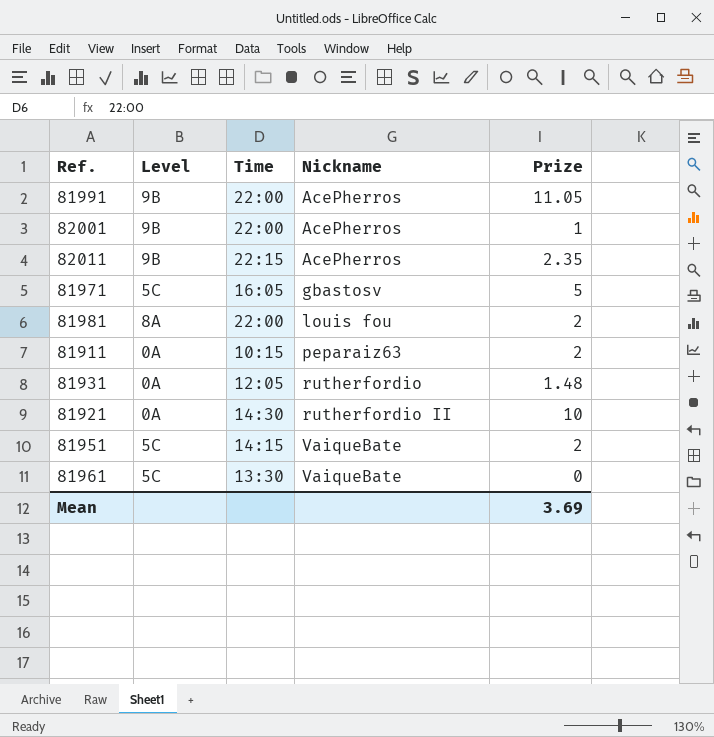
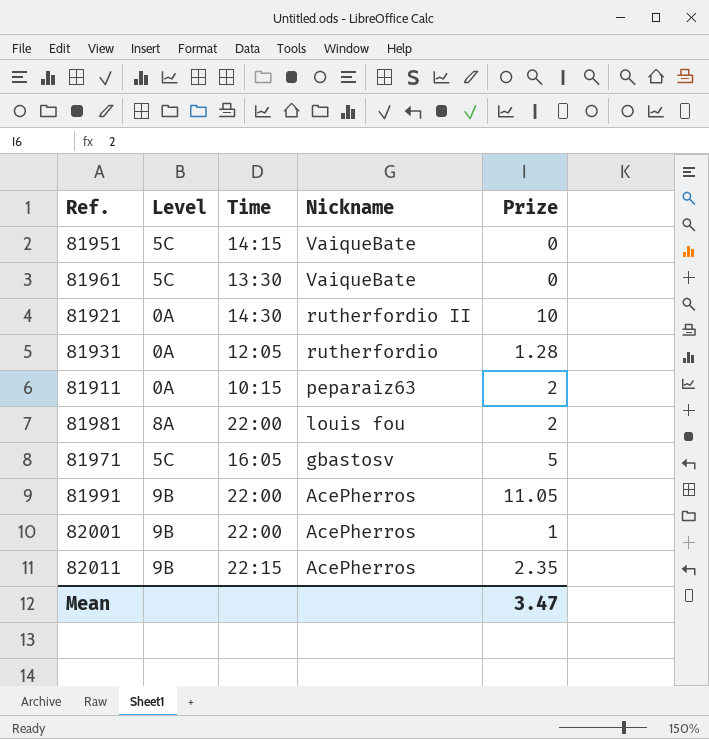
row order: Nickname ascending -> Nickname descending
81951 | Prize: 2 -> 0
81931 | Prize: 1.48 -> 1.28
Mean | Prize: 3.69 -> 3.47

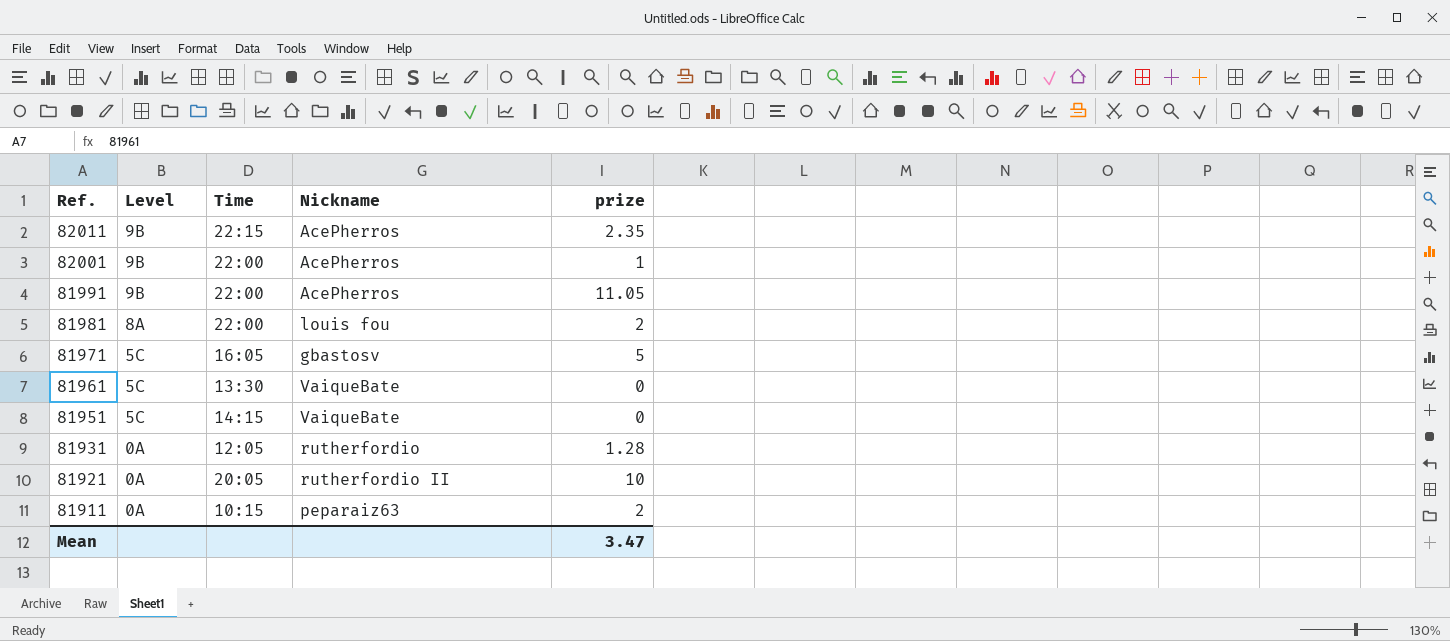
row order: Nickname descending -> Ref. descending
column name: Prize -> prize
81921 | Time: 14:30 -> 20:05

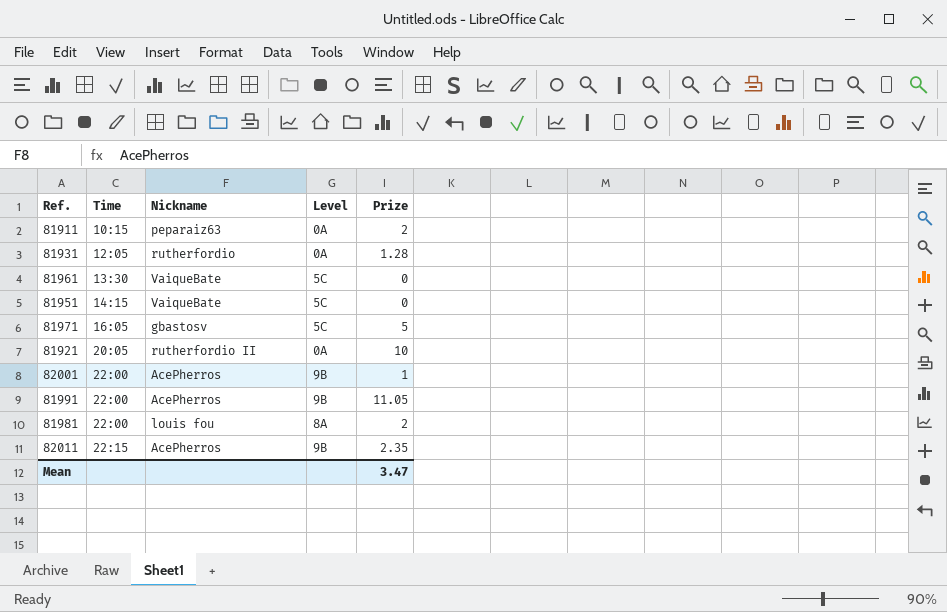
row order: Ref. descending -> Time ascending
column Level | position: 2 -> 4
column name: prize -> Prize

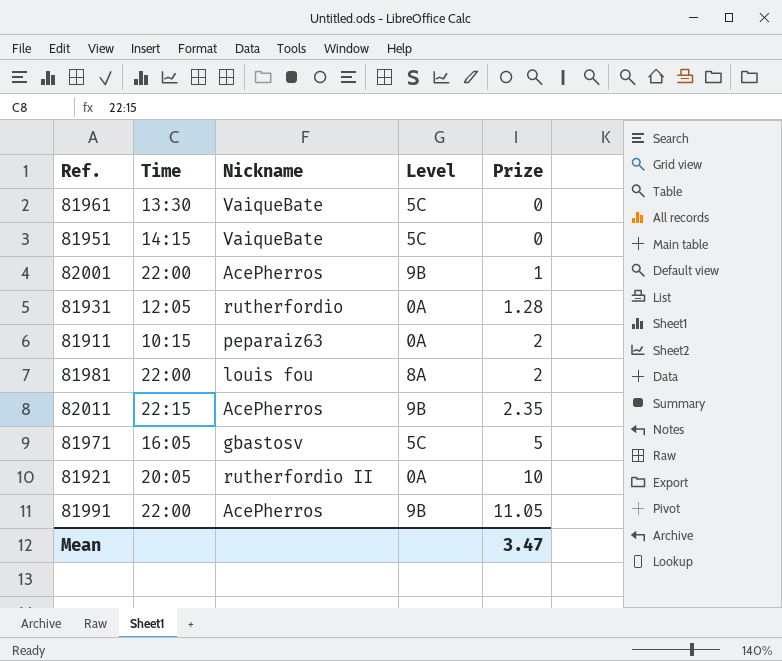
row order: Time ascending -> Prize ascending

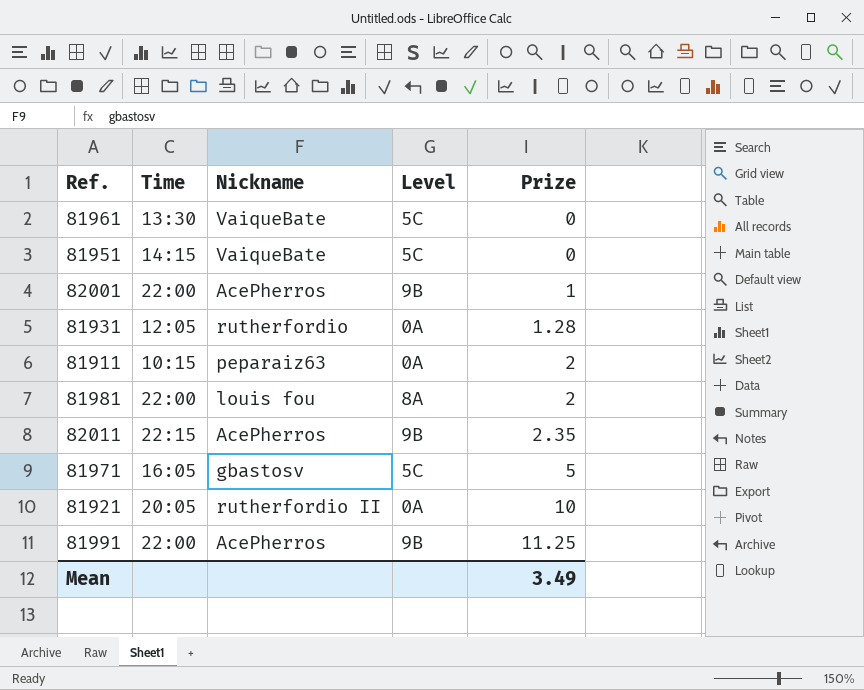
81991 | Prize: 11.05 -> 11.25
Mean | Prize: 3.47 -> 3.49

